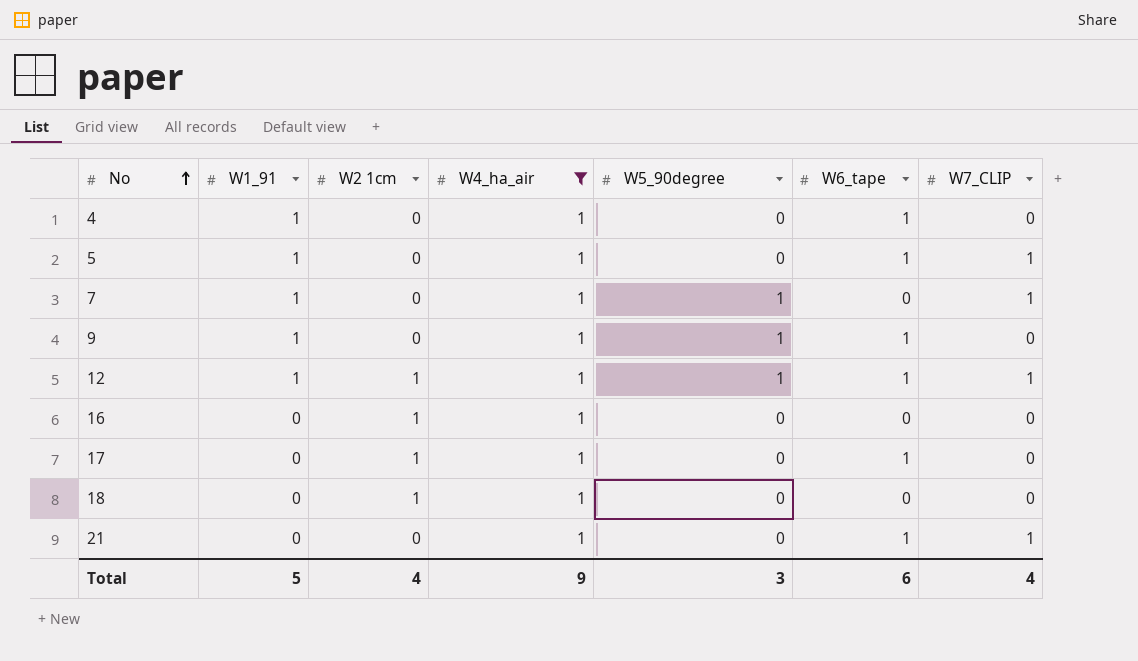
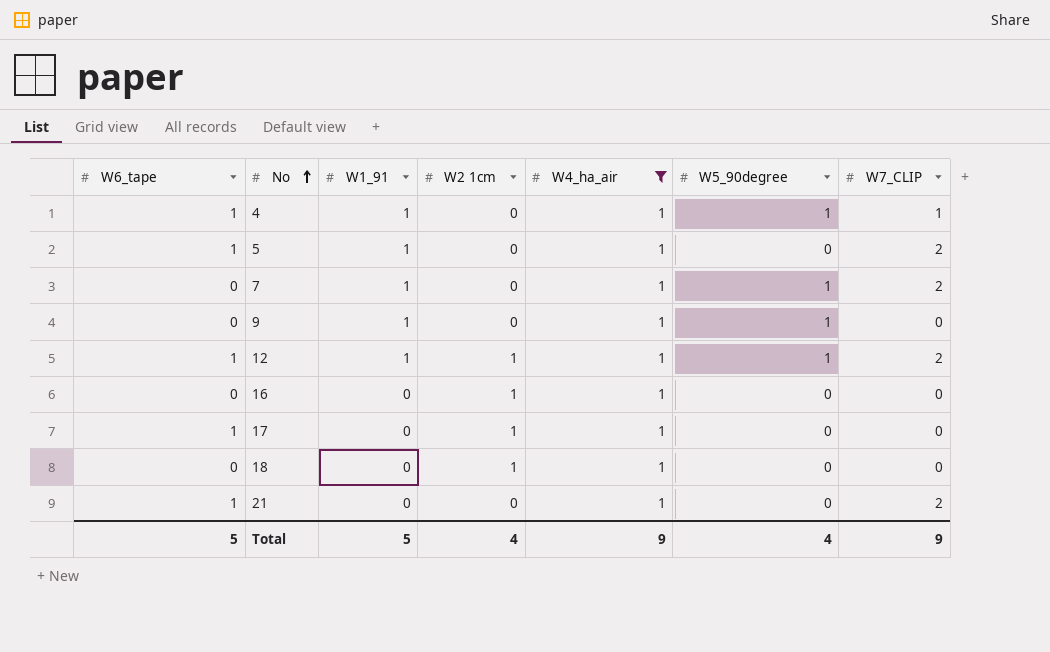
column W6_tape | position: 6 -> 1
4 | W5_90degree: 0 -> 1
4 | W7_CLIP: 0 -> 1
5 | W7_CLIP: 1 -> 2
7 | W7_CLIP: 1 -> 2
9 | W6_tape: 1 -> 0
12 | W7_CLIP: 1 -> 2
21 | W7_CLIP: 1 -> 2
Total | W6_tape: 6 -> 5
Total | W5_90degree: 3 -> 4
Total | W7_CLIP: 4 -> 9

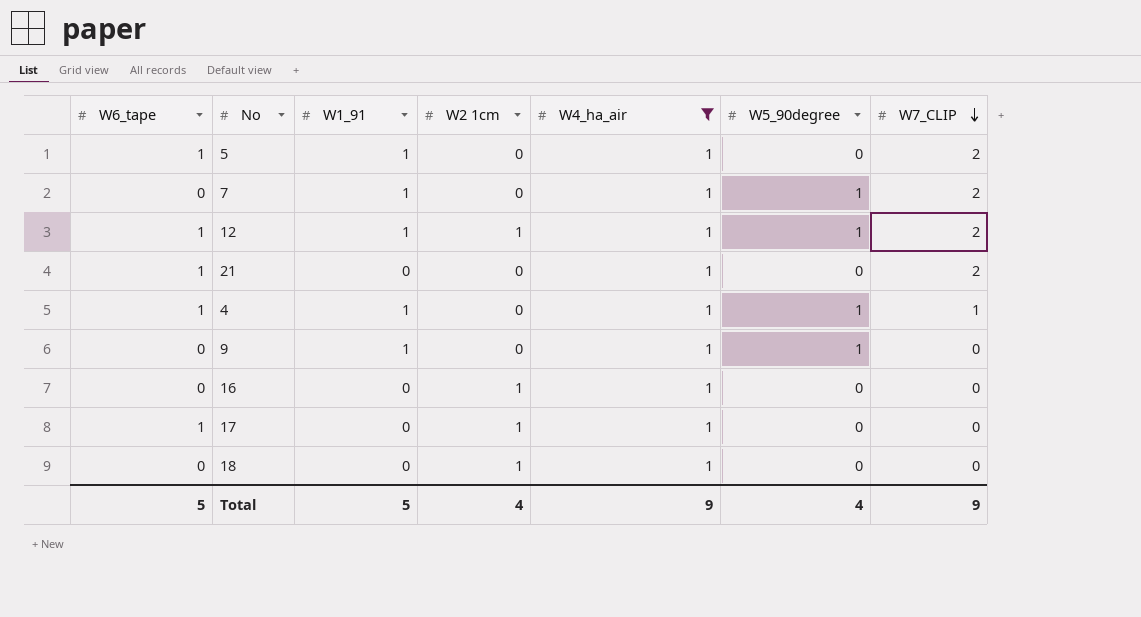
row order: No ascending -> W7_CLIP descending

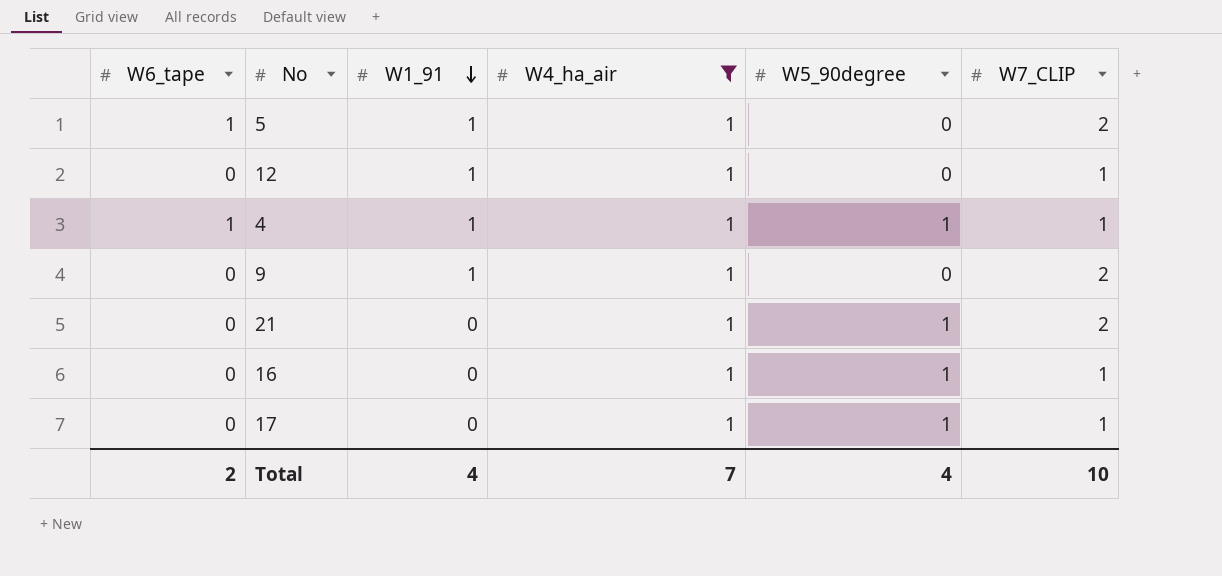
row order: W7_CLIP descending -> W1_91 descending
column W2 1cm | position: 4 -> none
row 7: 0 | 1 | 0 | 1 | 1 | 2 -> none
row 18: 0 | 0 | 1 | 1 | 0 | 0 -> none
12 | W6_tape: 1 -> 0
12 | W5_90degree: 1 -> 0
12 | W7_CLIP: 2 -> 1
9 | W5_90degree: 1 -> 0
9 | W7_CLIP: 0 -> 2
21 | W6_tape: 1 -> 0
21 | W5_90degree: 0 -> 1
16 | W5_90degree: 0 -> 1
16 | W7_CLIP: 0 -> 1
17 | W6_tape: 1 -> 0
17 | W5_90degree: 0 -> 1
17 | W7_CLIP: 0 -> 1
Total | W6_tape: 5 -> 2
Total | W1_91: 5 -> 4
Total | W4_ha_air: 9 -> 7
Total | W7_CLIP: 9 -> 10

